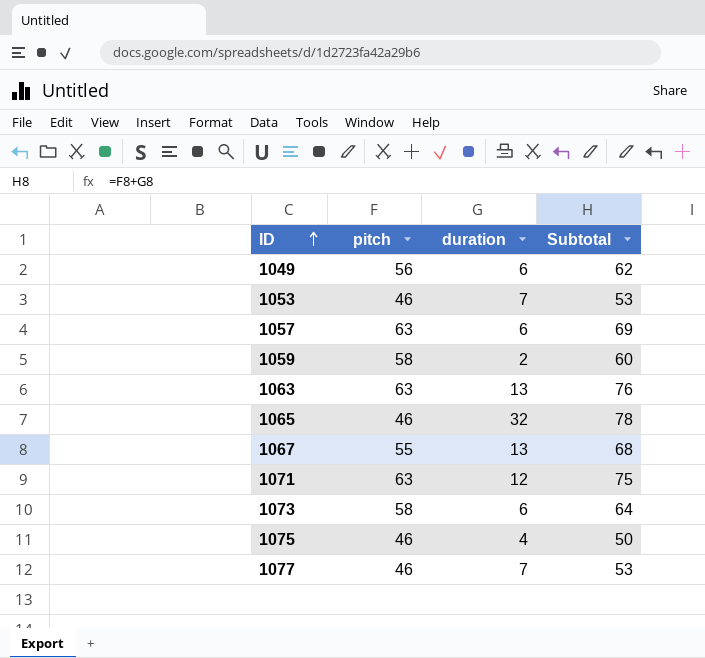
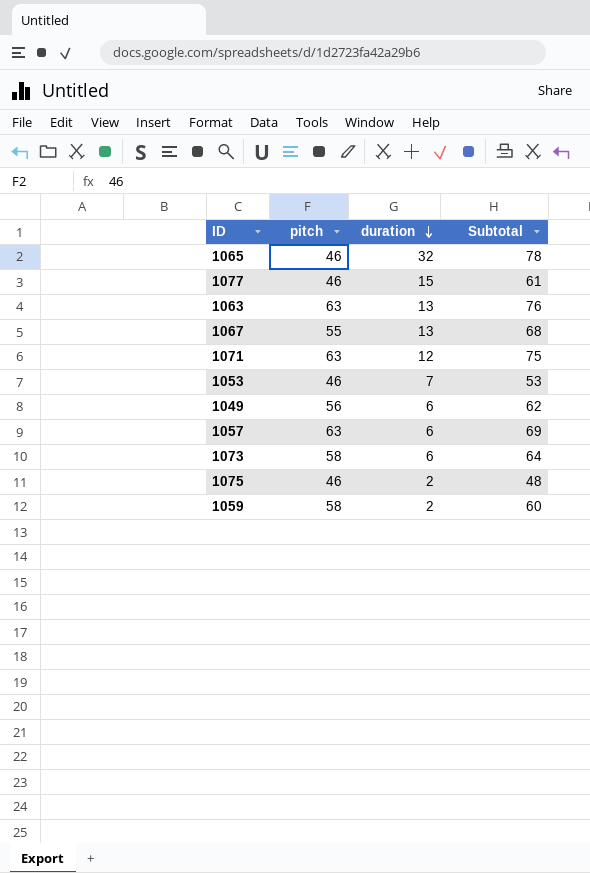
row order: ID ascending -> duration descending
1077 | duration: 7 -> 15
1077 | Subtotal: 53 -> 61
1075 | duration: 4 -> 2
1075 | Subtotal: 50 -> 48

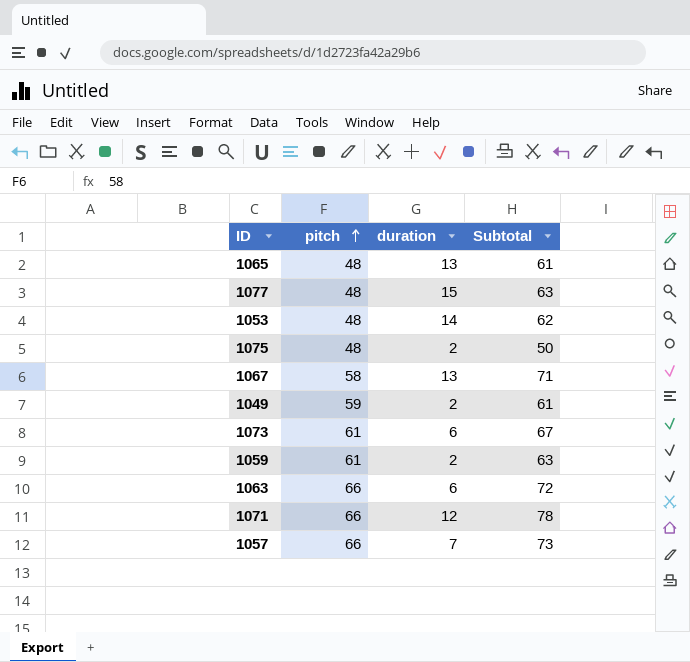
row order: duration descending -> pitch ascending
1065 | pitch: 46 -> 48
1065 | duration: 32 -> 13
1065 | Subtotal: 78 -> 61
1077 | pitch: 46 -> 48
1077 | Subtotal: 61 -> 63
1053 | pitch: 46 -> 48
1053 | duration: 7 -> 14
1053 | Subtotal: 53 -> 62
1075 | pitch: 46 -> 48
1075 | Subtotal: 48 -> 50
1067 | pitch: 55 -> 58
1067 | Subtotal: 68 -> 71
1049 | pitch: 56 -> 59
1049 | duration: 6 -> 2
1049 | Subtotal: 62 -> 61
1073 | pitch: 58 -> 61
1073 | Subtotal: 64 -> 67
1059 | pitch: 58 -> 61
1059 | Subtotal: 60 -> 63
1063 | pitch: 63 -> 66
1063 | duration: 13 -> 6
1063 | Subtotal: 76 -> 72
1071 | pitch: 63 -> 66
1071 | Subtotal: 75 -> 78
1057 | pitch: 63 -> 66
1057 | duration: 6 -> 7
1057 | Subtotal: 69 -> 73

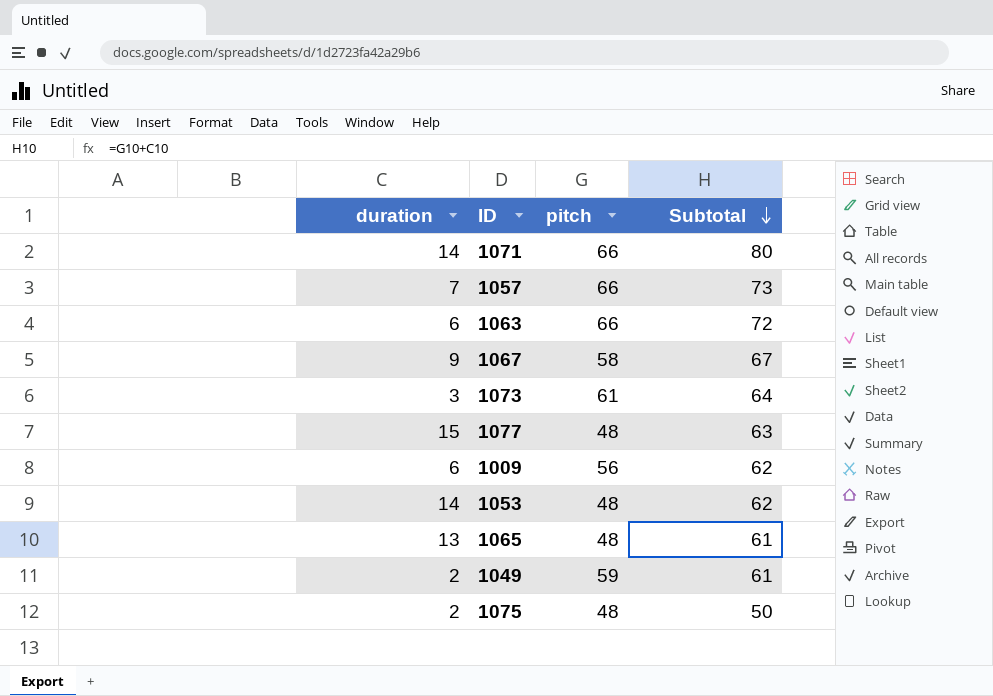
row order: pitch ascending -> Subtotal descending
column duration | position: 3 -> 1
row 1059: 61 | 2 | 63 -> none
1071 | duration: 12 -> 14
1071 | Subtotal: 78 -> 80
1067 | duration: 13 -> 9
1067 | Subtotal: 71 -> 67
1073 | duration: 6 -> 3
1073 | Subtotal: 67 -> 64
row 1009: none -> 6 | 56 | 62

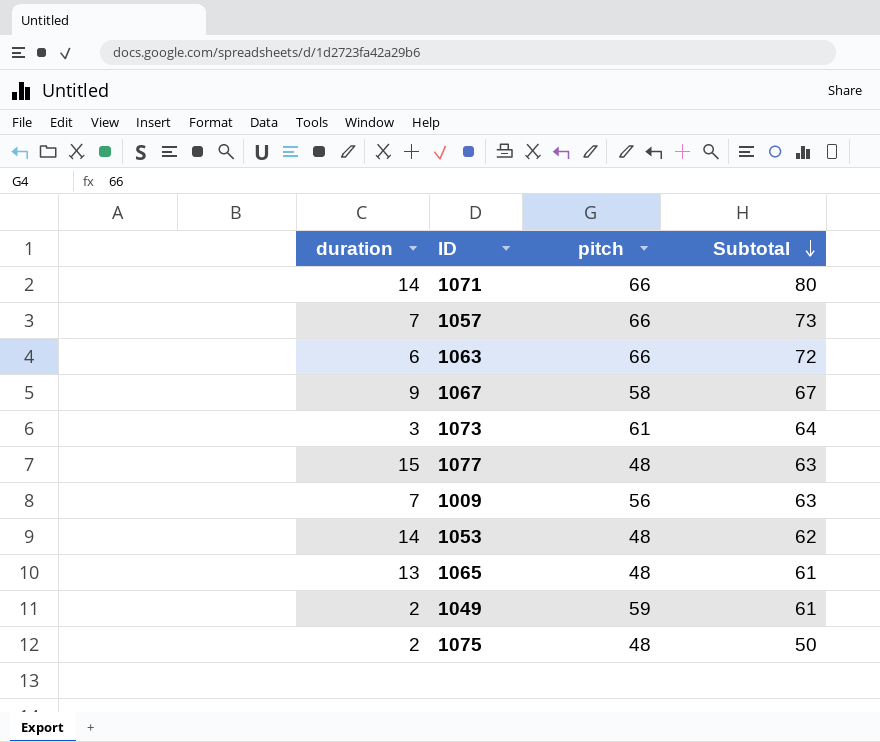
1009 | duration: 6 -> 7
1009 | Subtotal: 62 -> 63

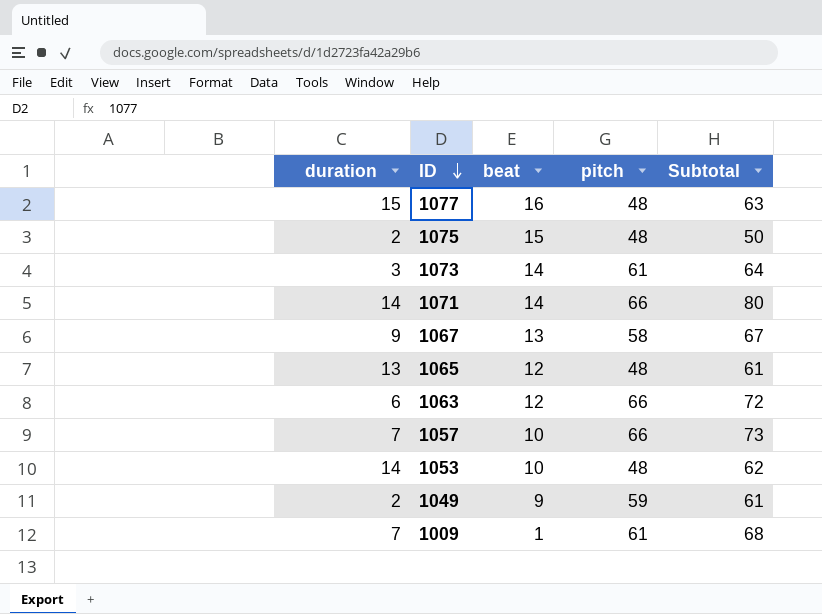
row order: Subtotal descending -> ID descending
column beat | position: none -> 3
1009 | pitch: 56 -> 61
1009 | Subtotal: 63 -> 68

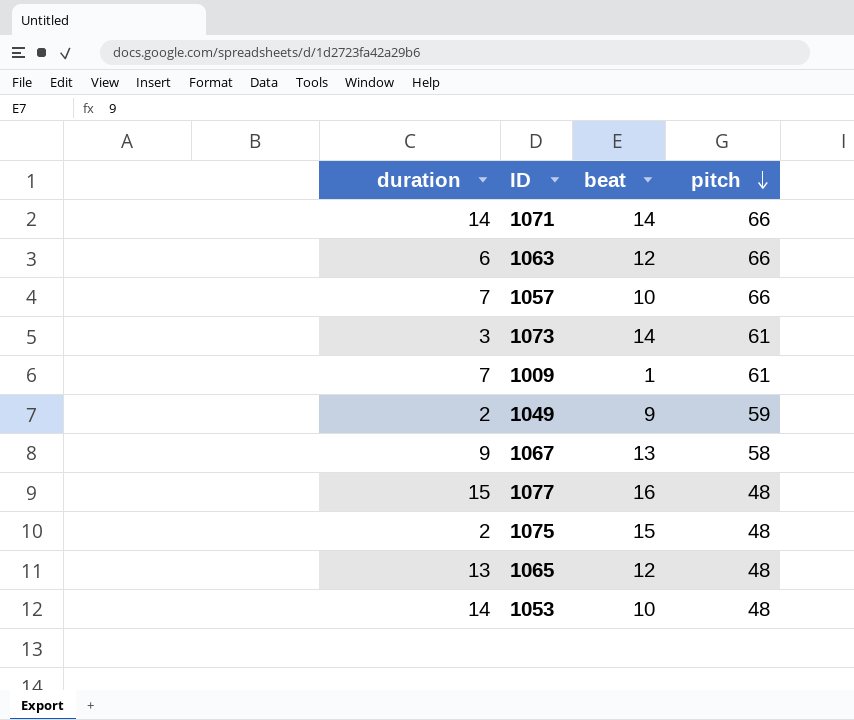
row order: ID descending -> pitch descending
column Subtotal | formula: [duration] + [pitch] -> none

